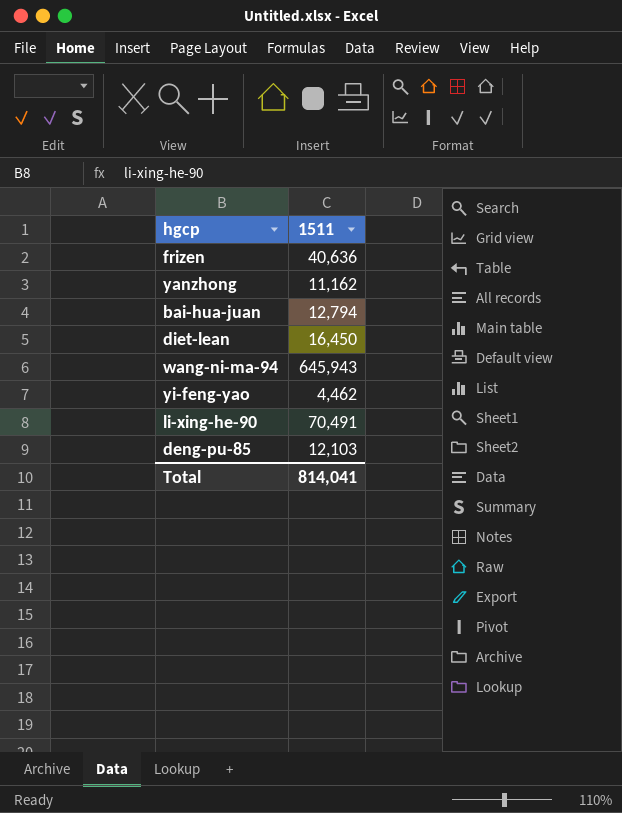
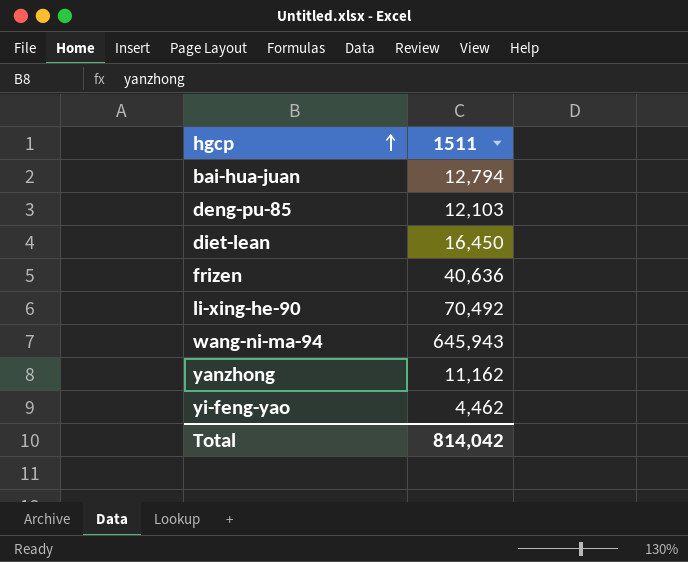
row order: none -> hgcp ascending
li-xing-he-90 | 1511: 70,491 -> 70,492
Total | 1511: 814,041 -> 814,042

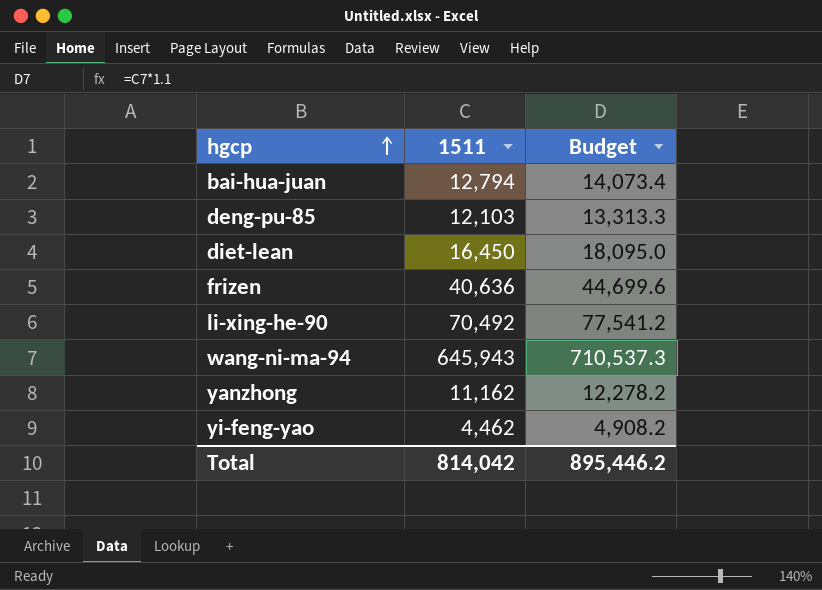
column Budget | formula: none -> [1511] * 1.1

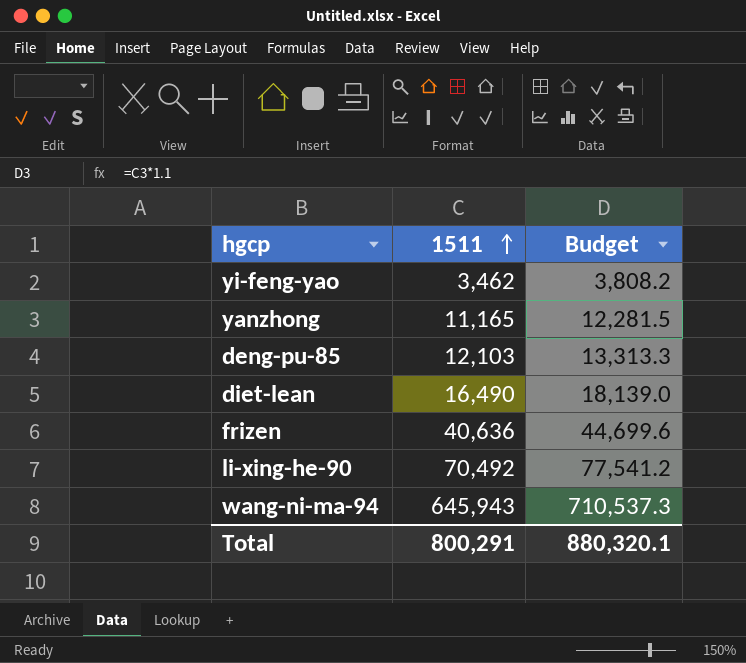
row order: hgcp ascending -> 1511 ascending
row bai-hua-juan: 12,794 | 14,073.4 -> none
yi-feng-yao | 1511: 4,462 -> 3,462
yi-feng-yao | Budget: 4,908.2 -> 3,808.2
yanzhong | 1511: 11,162 -> 11,165
yanzhong | Budget: 12,278.2 -> 12,281.5
diet-lean | 1511: 16,450 -> 16,490
diet-lean | Budget: 18,095.0 -> 18,139.0
Total | 1511: 814,042 -> 800,291
Total | Budget: 895,446.2 -> 880,320.1

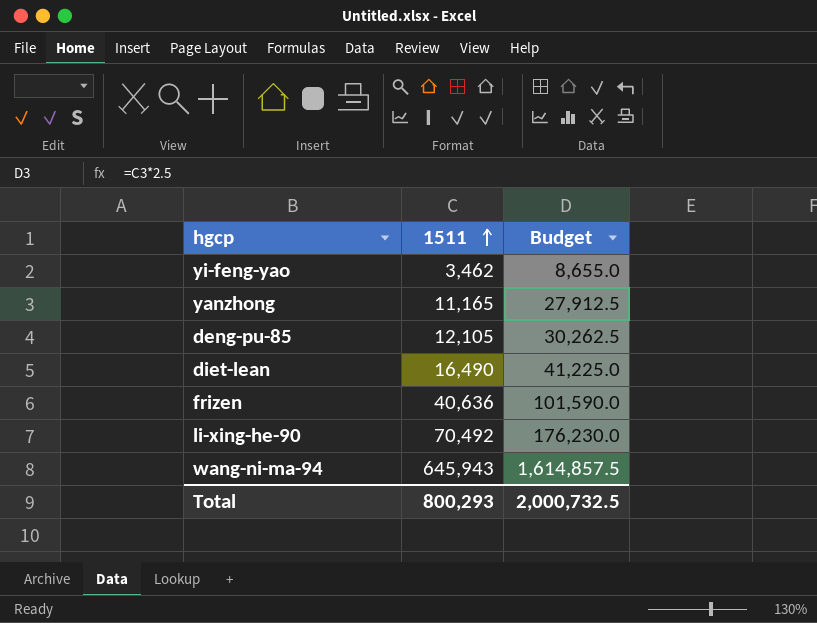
column Budget | formula: [1511] * 1.1 -> [1511] * 2.5
deng-pu-85 | 1511: 12,103 -> 12,105
Total | 1511: 800,291 -> 800,293
Total | Budget: 880,320.1 -> 2,000,732.5

